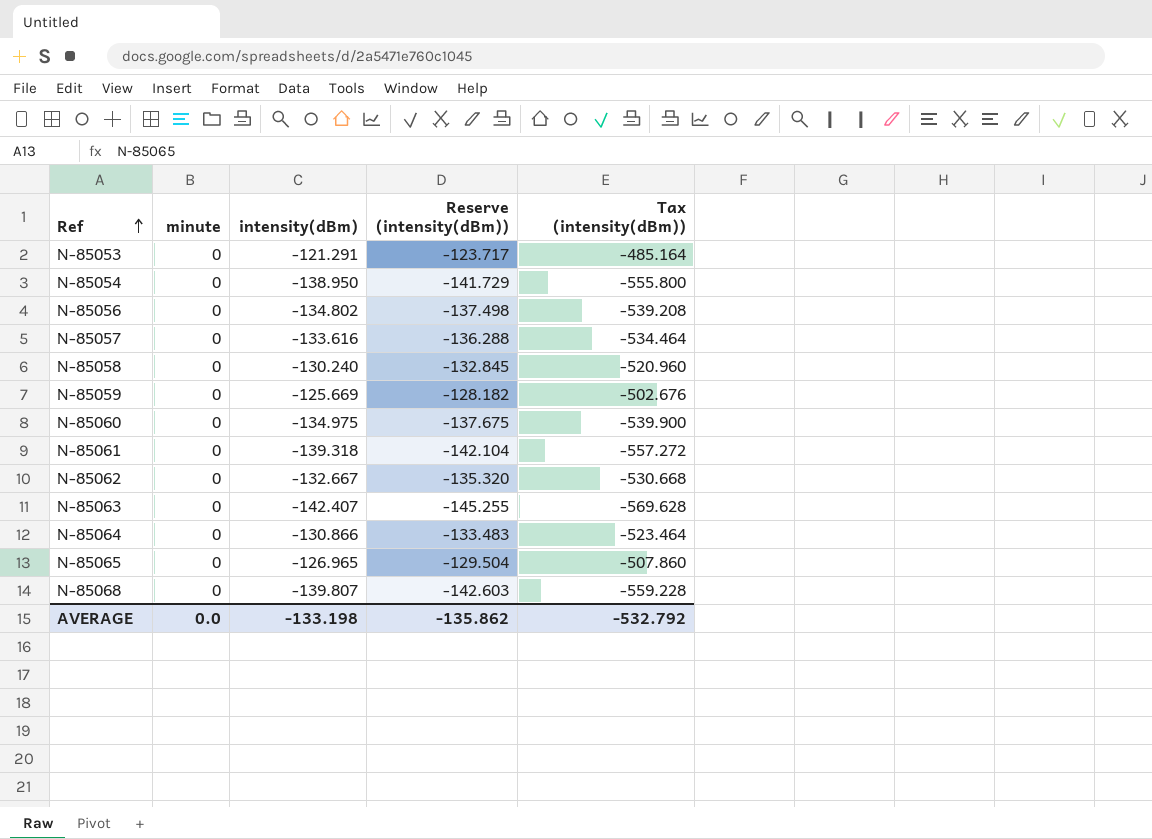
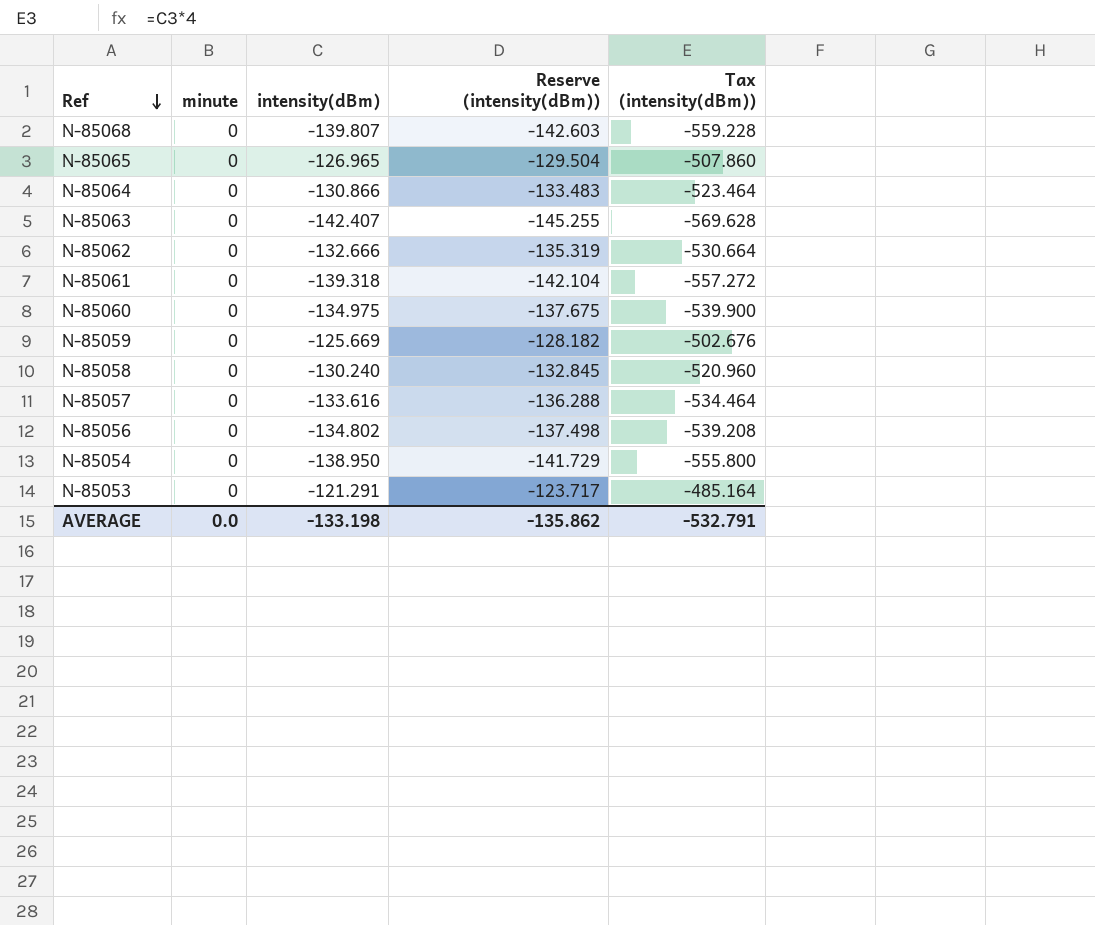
row order: Ref ascending -> Ref descending
N-85062 | intensity(dBm): -132.667 -> -132.666
N-85062 | Reserve (intensity(dBm)): -135.320 -> -135.319
N-85062 | Tax (intensity(dBm)): -530.668 -> -530.664
AVERAGE | Tax (intensity(dBm)): -532.792 -> -532.791

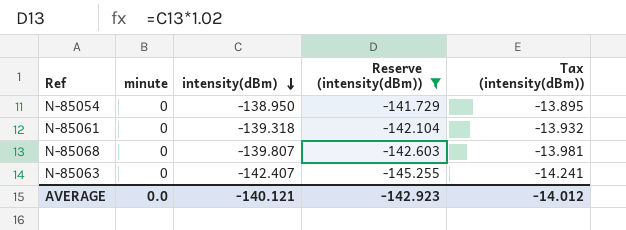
filter: none -> Reserve (intensity(dBm)) <= -141.729
row order: Ref descending -> intensity(dBm) descending
column Tax (intensity(dBm)) | formula: [intensity(dBm)] * 4 -> [intensity(dBm)] * 0.1
AVERAGE | intensity(dBm): -133.198 -> -140.121
AVERAGE | Reserve (intensity(dBm)): -135.862 -> -142.923
AVERAGE | Tax (intensity(dBm)): -532.791 -> -14.012

